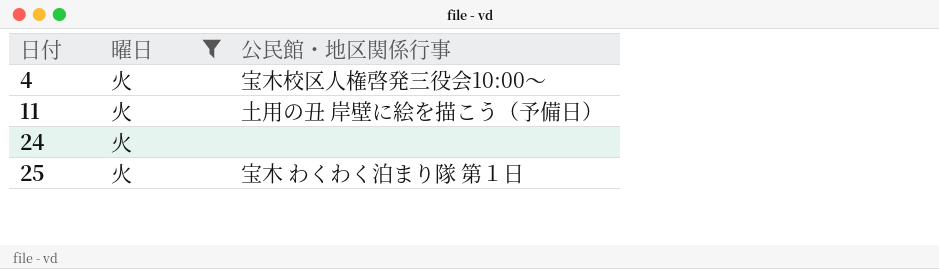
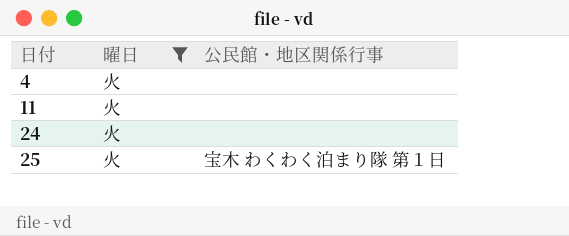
4 | 公民館・地区関係行事: 宝木校区人権啓発三役会10:00～ -> none
11 | 公民館・地区関係行事: 土用の丑 岸壁に絵を描こう（予備日） -> none

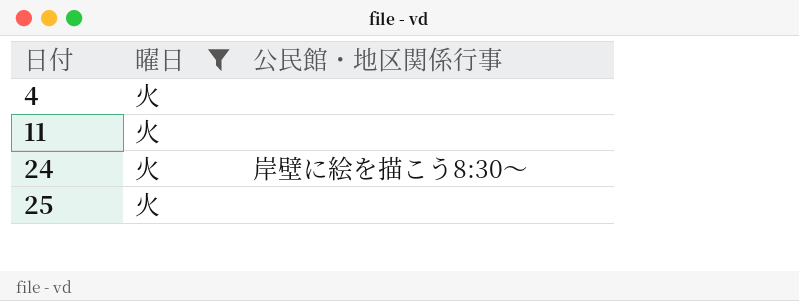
24 | 公民館・地区関係行事: none -> 岸壁に絵を描こう8:30～
25 | 公民館・地区関係行事: 宝木 わくわく泊まり隊 第１日 -> none

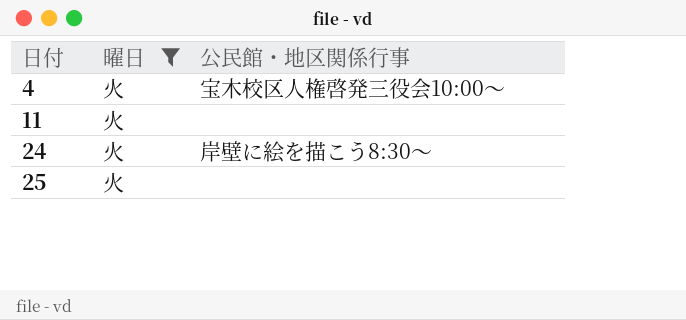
4 | 公民館・地区関係行事: none -> 宝木校区人権啓発三役会10:00～

